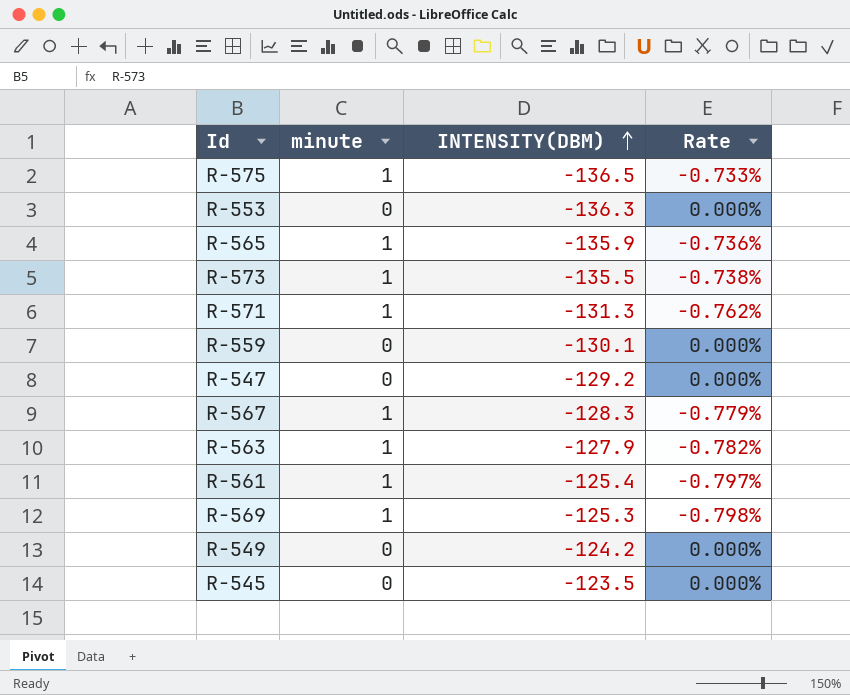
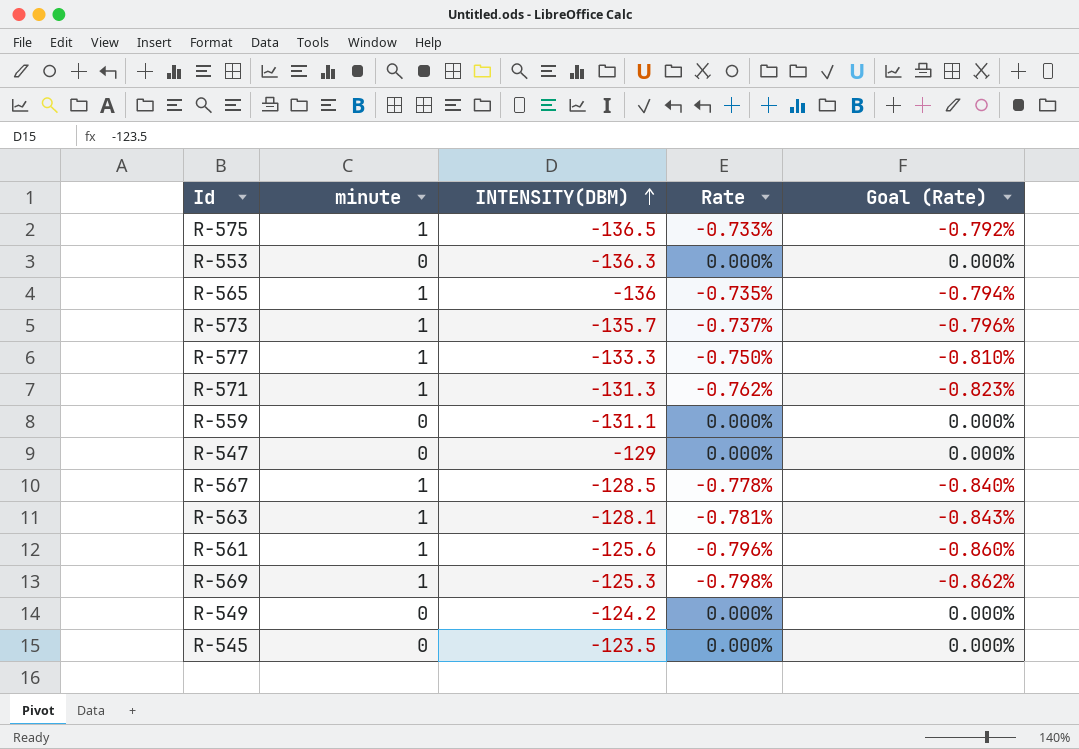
column Goal (Rate) | formula: none -> [Rate] * 1.08
R-565 | INTENSITY(DBM): -135.9 -> -136
R-565 | Rate: -0.736% -> -0.735%
R-573 | INTENSITY(DBM): -135.5 -> -135.7
R-573 | Rate: -0.738% -> -0.737%
row R-577: none -> 1 | -133.3 | -0.750% | -0.810%
R-559 | INTENSITY(DBM): -130.1 -> -131.1
R-547 | INTENSITY(DBM): -129.2 -> -129
R-567 | INTENSITY(DBM): -128.3 -> -128.5
R-567 | Rate: -0.779% -> -0.778%
R-563 | INTENSITY(DBM): -127.9 -> -128.1
R-563 | Rate: -0.782% -> -0.781%
R-561 | INTENSITY(DBM): -125.4 -> -125.6
R-561 | Rate: -0.797% -> -0.796%

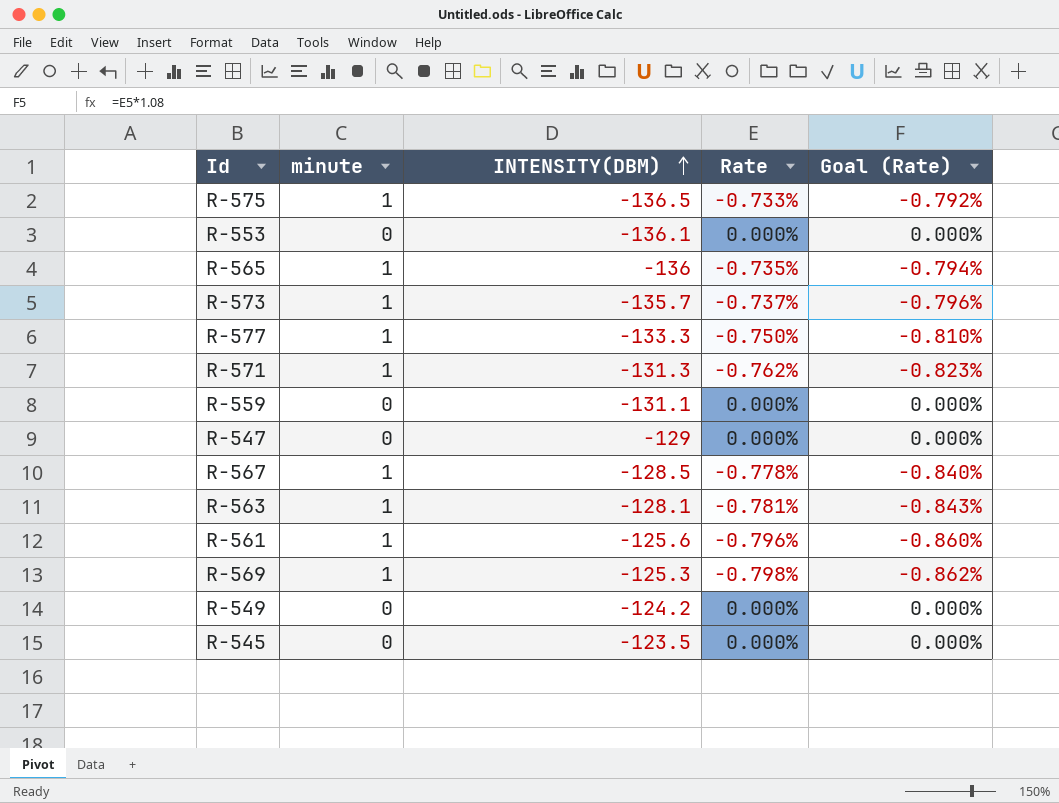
R-553 | INTENSITY(DBM): -136.3 -> -136.1

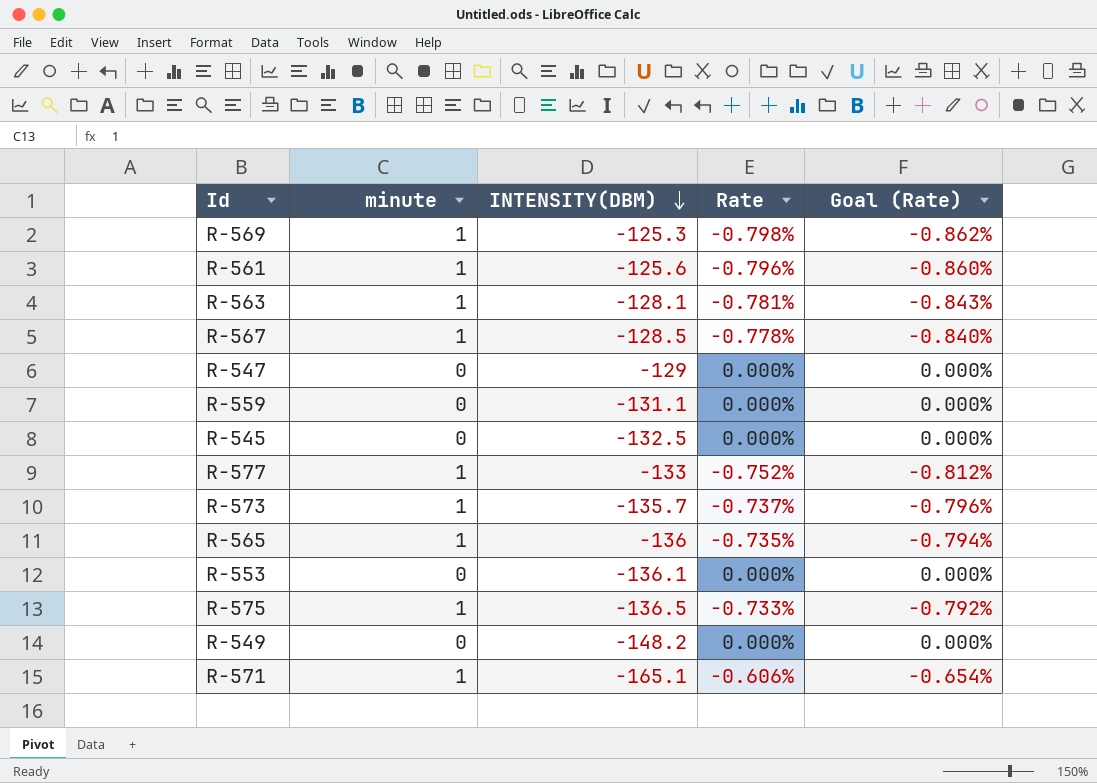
row order: INTENSITY(DBM) ascending -> INTENSITY(DBM) descending
R-545 | INTENSITY(DBM): -123.5 -> -132.5
R-577 | INTENSITY(DBM): -133.3 -> -133
R-577 | Rate: -0.750% -> -0.752%
R-577 | Goal (Rate): -0.810% -> -0.812%
R-549 | INTENSITY(DBM): -124.2 -> -148.2
R-571 | INTENSITY(DBM): -131.3 -> -165.1
R-571 | Rate: -0.762% -> -0.606%
R-571 | Goal (Rate): -0.823% -> -0.654%

